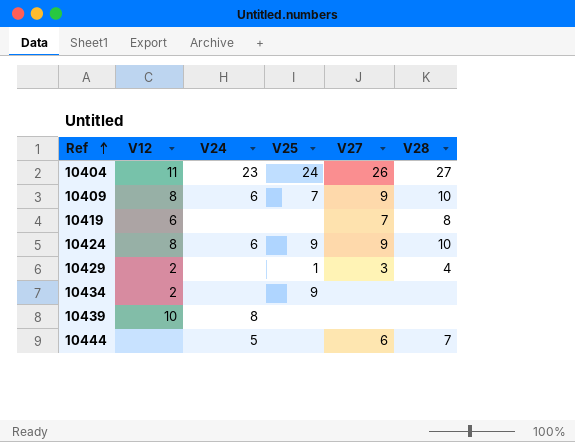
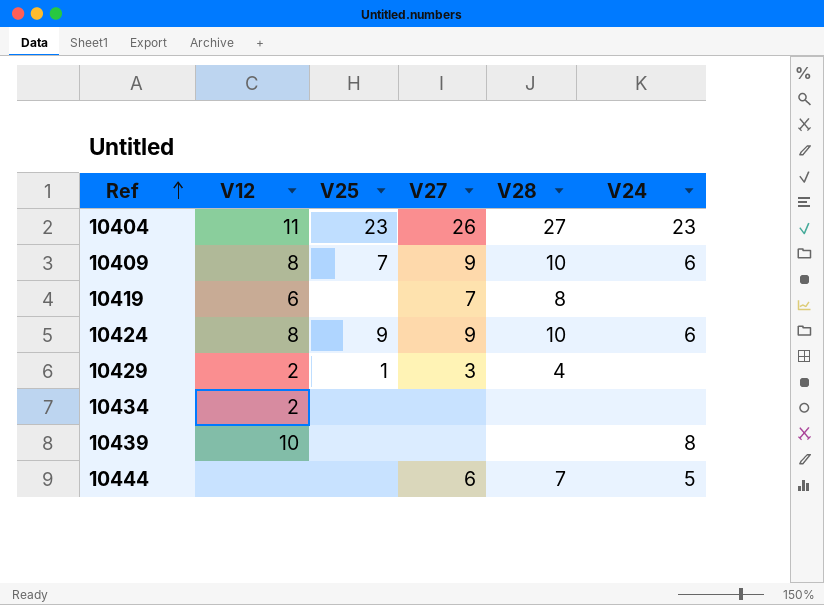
column V24 | position: 3 -> 6
10404 | V25: 24 -> 23
10434 | V25: 9 -> none

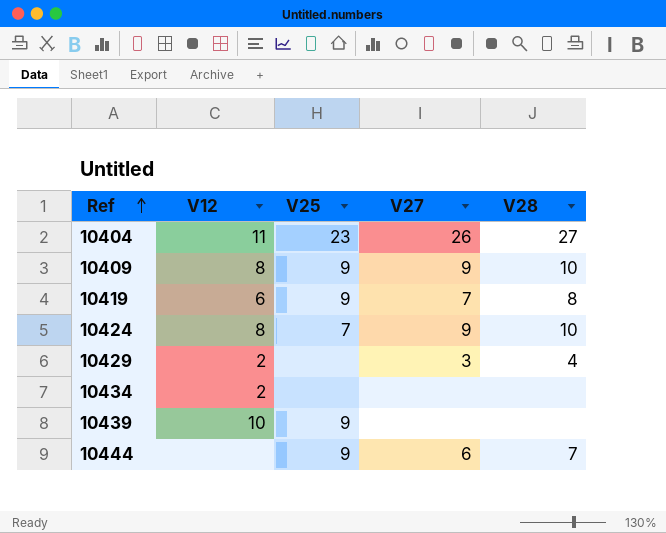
column V24 | position: 6 -> none
10409 | V25: 7 -> 9
10419 | V25: none -> 9
10424 | V25: 9 -> 7
10429 | V25: 1 -> none
10439 | V25: none -> 9
10444 | V25: none -> 9

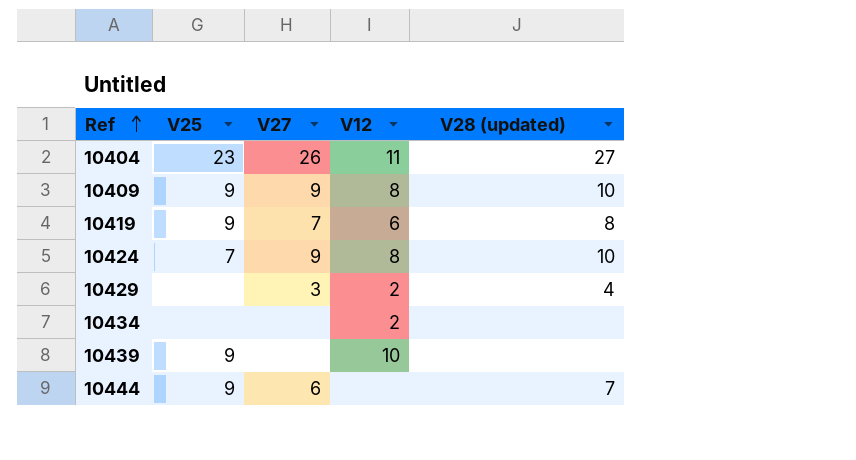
column V12 | position: 2 -> 4
column name: V28 -> V28 (updated)

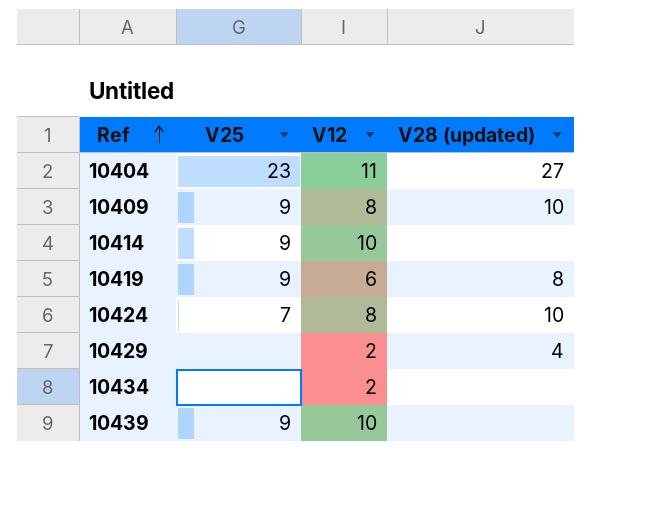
column V27 | position: 3 -> none
row 10444: 9 | 6 | none | 7 -> none
row 10414: none -> 9 | 10 | none

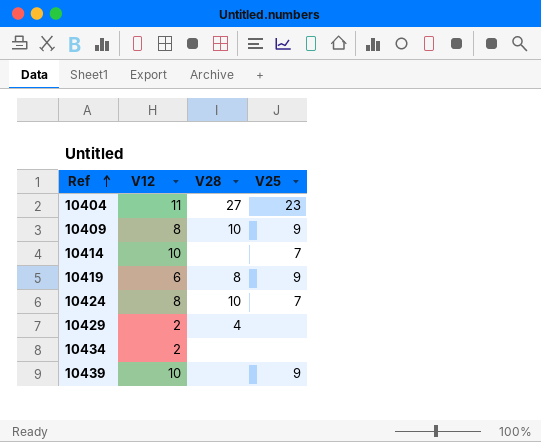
column name: V28 (updated) -> V28
column V25 | position: 2 -> 4
10414 | V25: 9 -> 7

